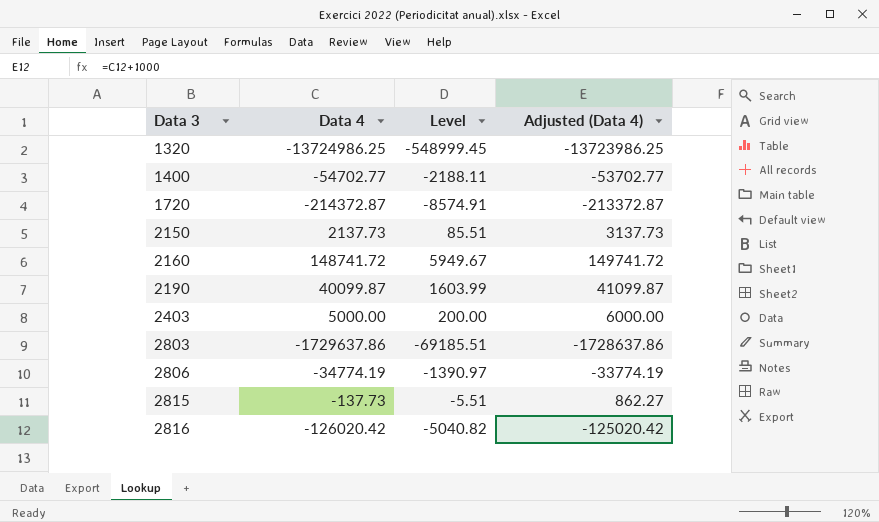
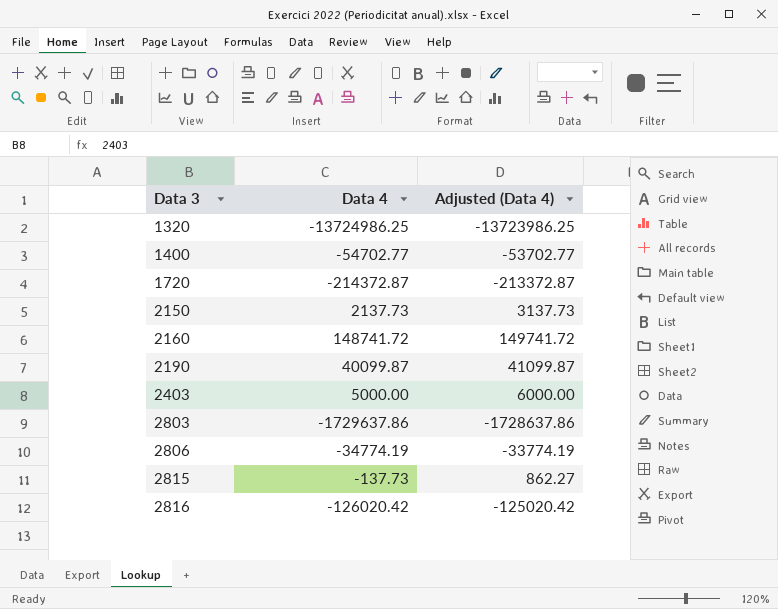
column Level | formula: [Data 4] * 0.04 -> none

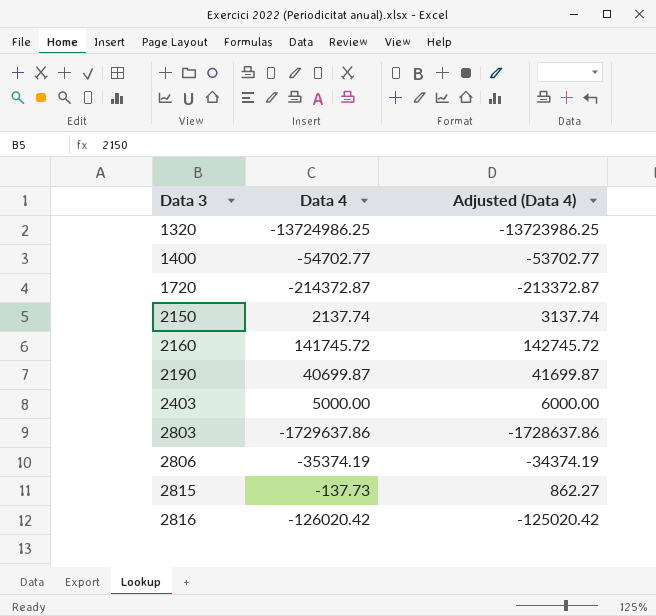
2150 | Data 4: 2137.73 -> 2137.74
2150 | Adjusted (Data 4): 3137.73 -> 3137.74
2160 | Data 4: 148741.72 -> 141745.72
2160 | Adjusted (Data 4): 149741.72 -> 142745.72
2190 | Data 4: 40099.87 -> 40699.87
2190 | Adjusted (Data 4): 41099.87 -> 41699.87
2806 | Data 4: -34774.19 -> -35374.19
2806 | Adjusted (Data 4): -33774.19 -> -34374.19

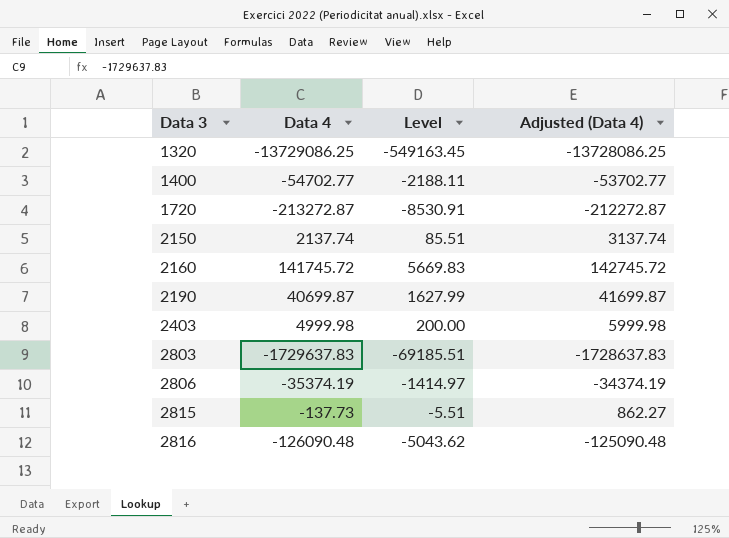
column Level | formula: none -> [Data 4] * 0.04
1320 | Data 4: -13724986.25 -> -13729086.25
1320 | Adjusted (Data 4): -13723986.25 -> -13728086.25
1720 | Data 4: -214372.87 -> -213272.87
1720 | Adjusted (Data 4): -213372.87 -> -212272.87
2403 | Data 4: 5000.00 -> 4999.98
2403 | Adjusted (Data 4): 6000.00 -> 5999.98
2803 | Data 4: -1729637.86 -> -1729637.83
2803 | Adjusted (Data 4): -1728637.86 -> -1728637.83
2816 | Data 4: -126020.42 -> -126090.48
2816 | Adjusted (Data 4): -125020.42 -> -125090.48

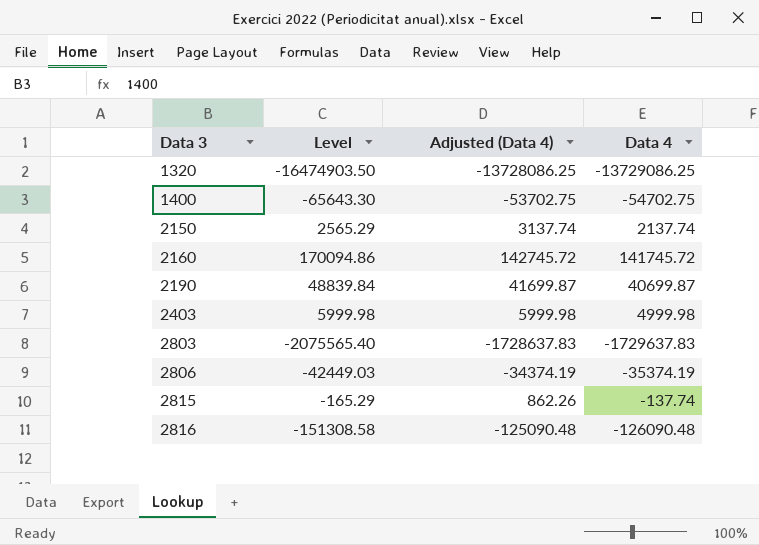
column Level | formula: [Data 4] * 0.04 -> [Data 4] * 1.2
column Data 4 | position: 2 -> 4
row 1720: -213272.87 | -8530.91 | -212272.87 -> none
1400 | Adjusted (Data 4): -53702.77 -> -53702.75
1400 | Data 4: -54702.77 -> -54702.75
2815 | Adjusted (Data 4): 862.27 -> 862.26
2815 | Data 4: -137.73 -> -137.74

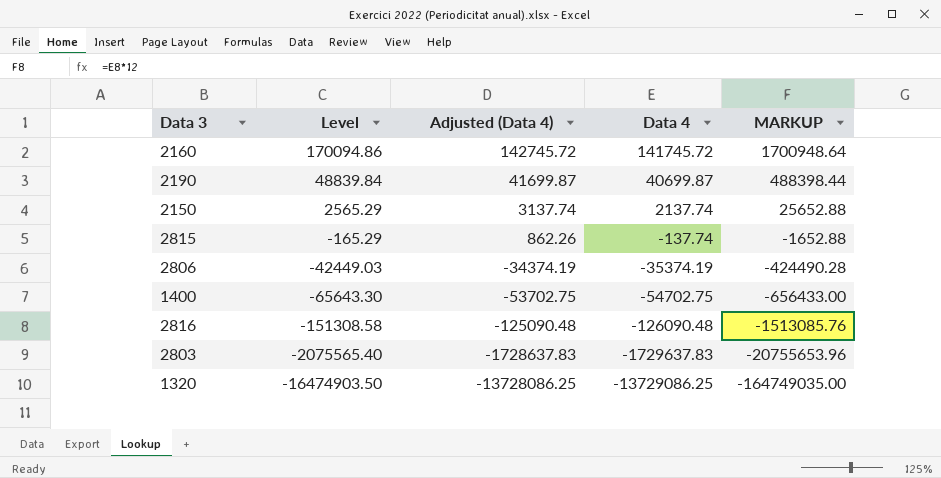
row order: Data 3 ascending -> Level descending
column MARKUP | formula: none -> [Data 4] * 12
row 2403: 5999.98 | 5999.98 | 4999.98 -> none

